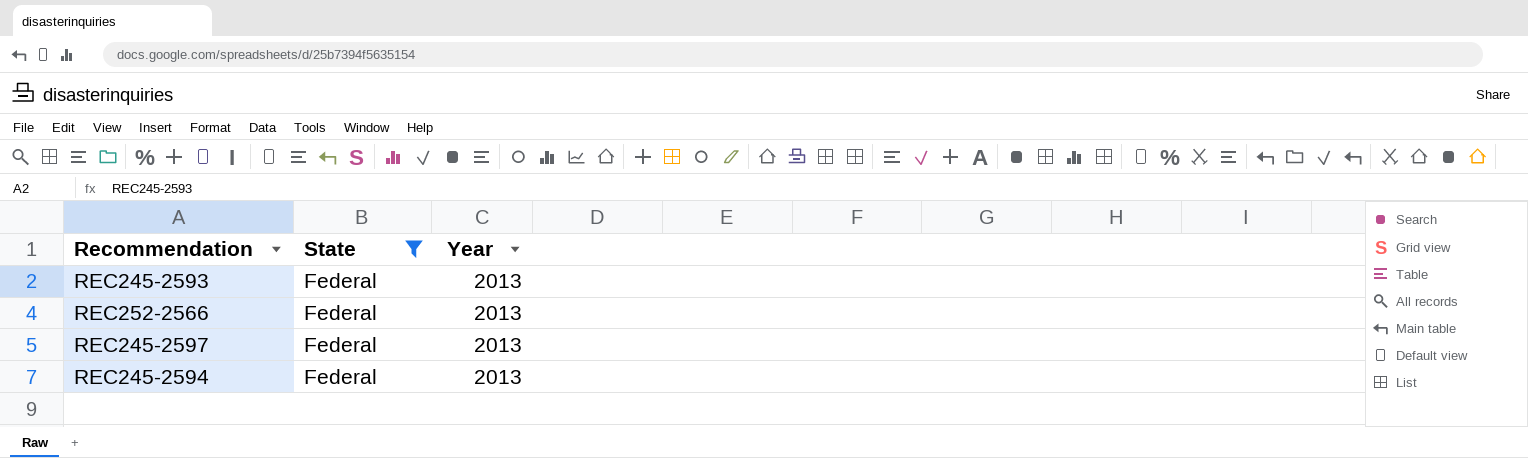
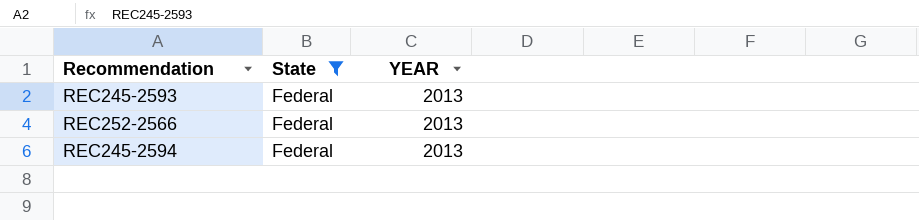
column name: Year -> YEAR
row REC245-2597: Federal | 2013 -> none

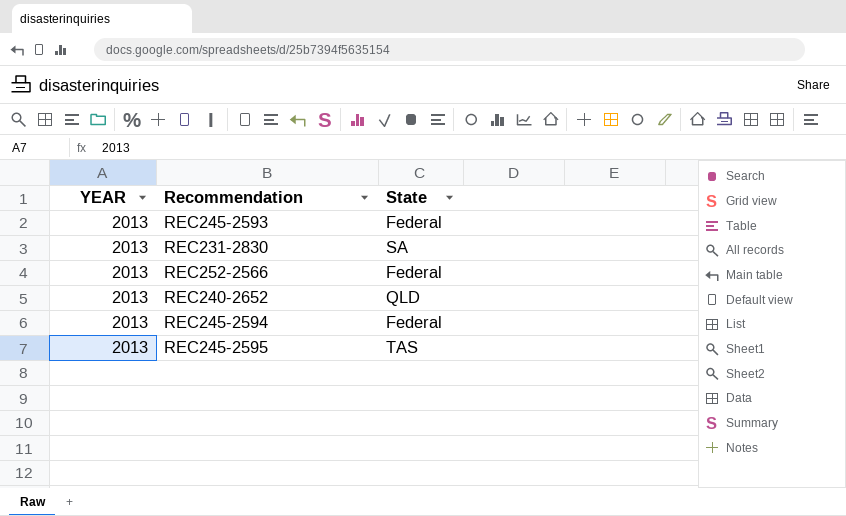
filter: State = Federal -> none
column YEAR | position: 3 -> 1

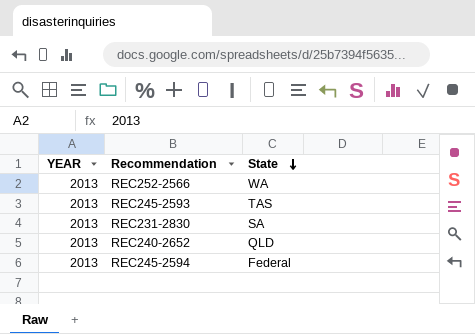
row order: none -> State descending
row REC245-2595: 2013 | TAS -> none
REC252-2566 | State: Federal -> WA
REC245-2593 | State: Federal -> TAS

